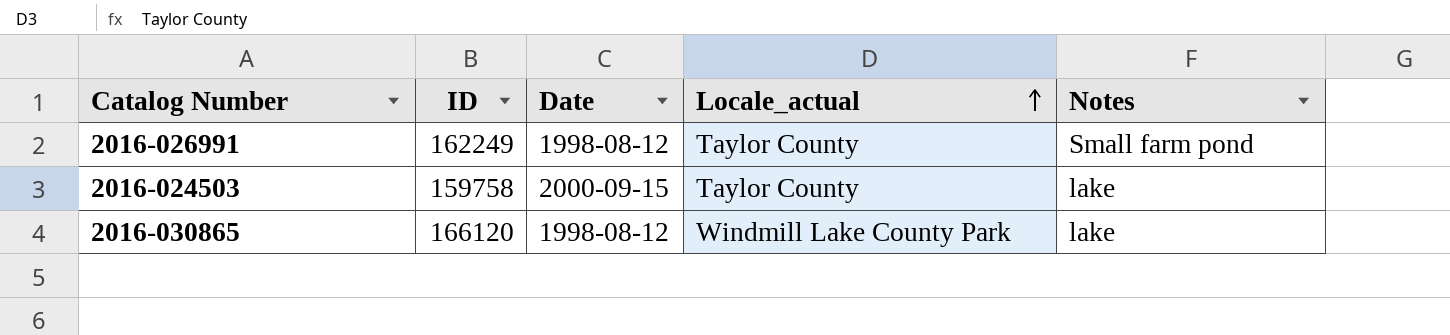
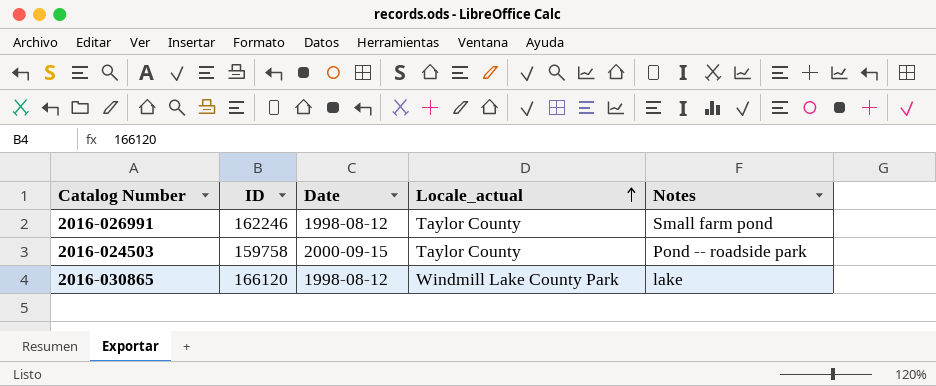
2016-026991 | ID: 162249 -> 162246
2016-024503 | Notes: lake -> Pond -- roadside park

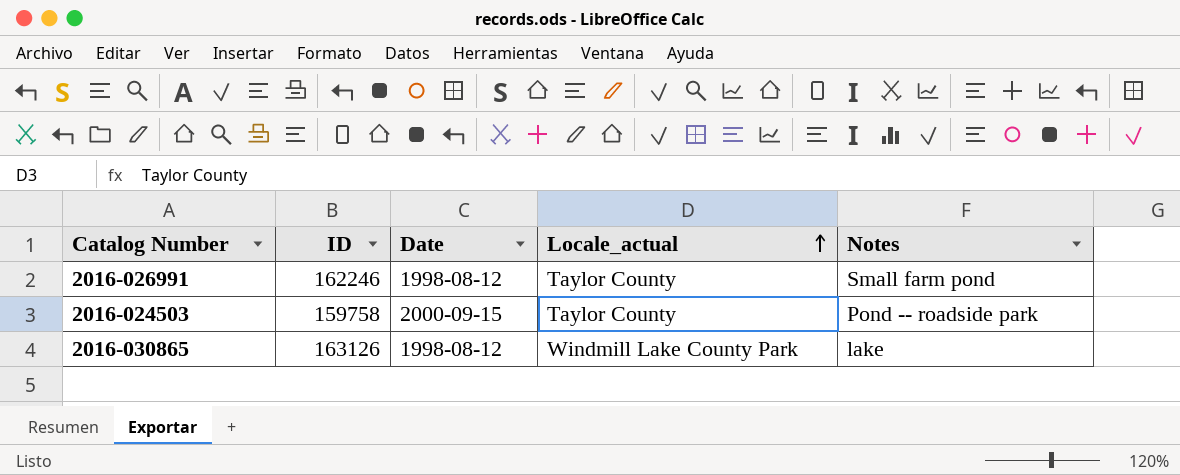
2016-030865 | ID: 166120 -> 163126

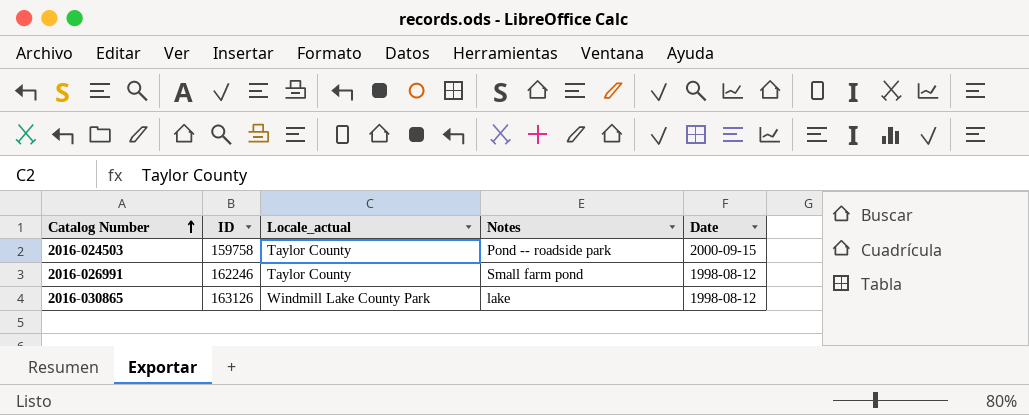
row order: Locale_actual ascending -> Catalog Number ascending
column Date | position: 3 -> 5

